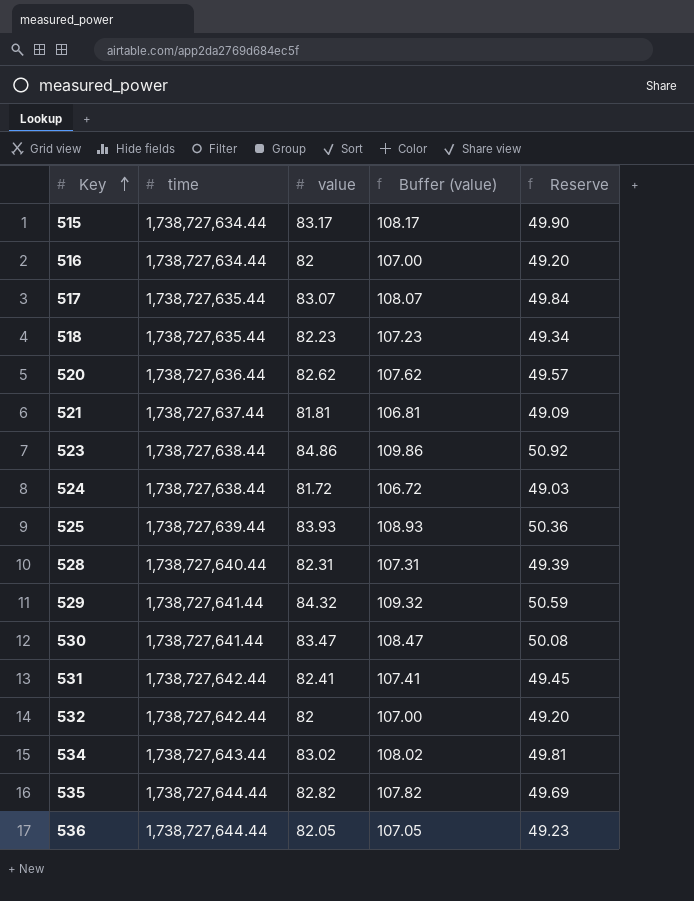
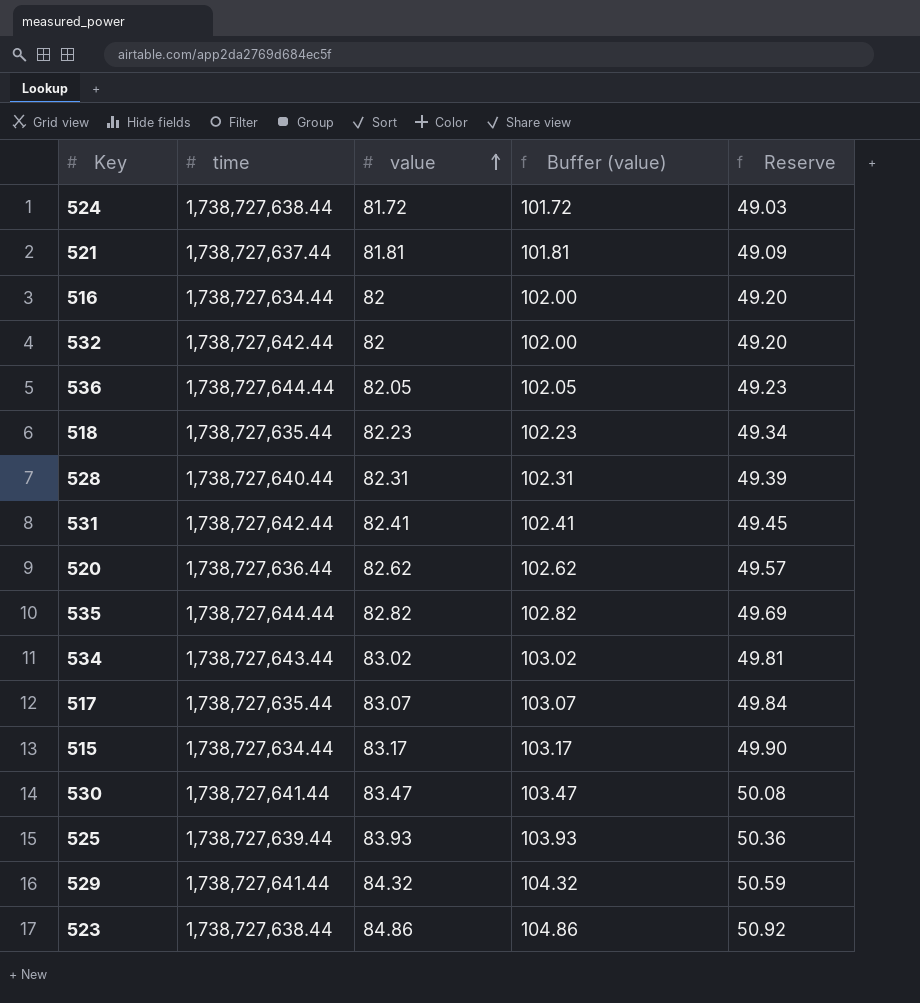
row order: Key ascending -> value ascending
column Buffer (value) | formula: [value] + 25 -> [value] + 20

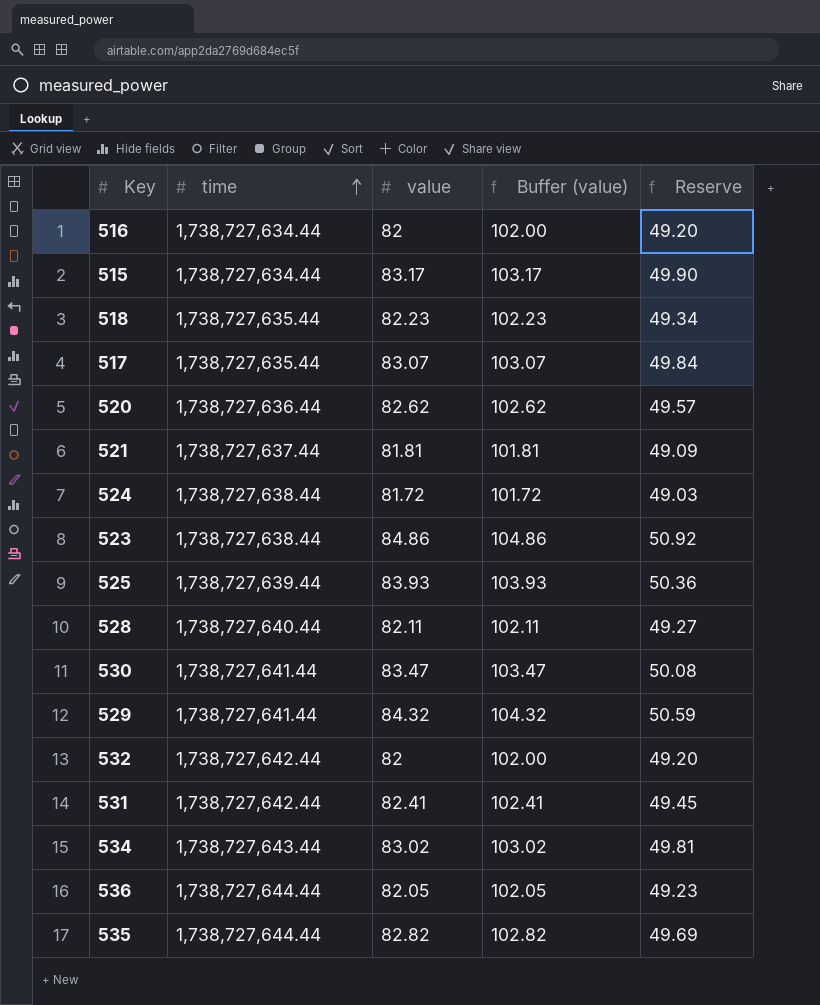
row order: value ascending -> time ascending
528 | value: 82.31 -> 82.11
528 | Buffer (value): 102.31 -> 102.11
528 | Reserve: 49.39 -> 49.27

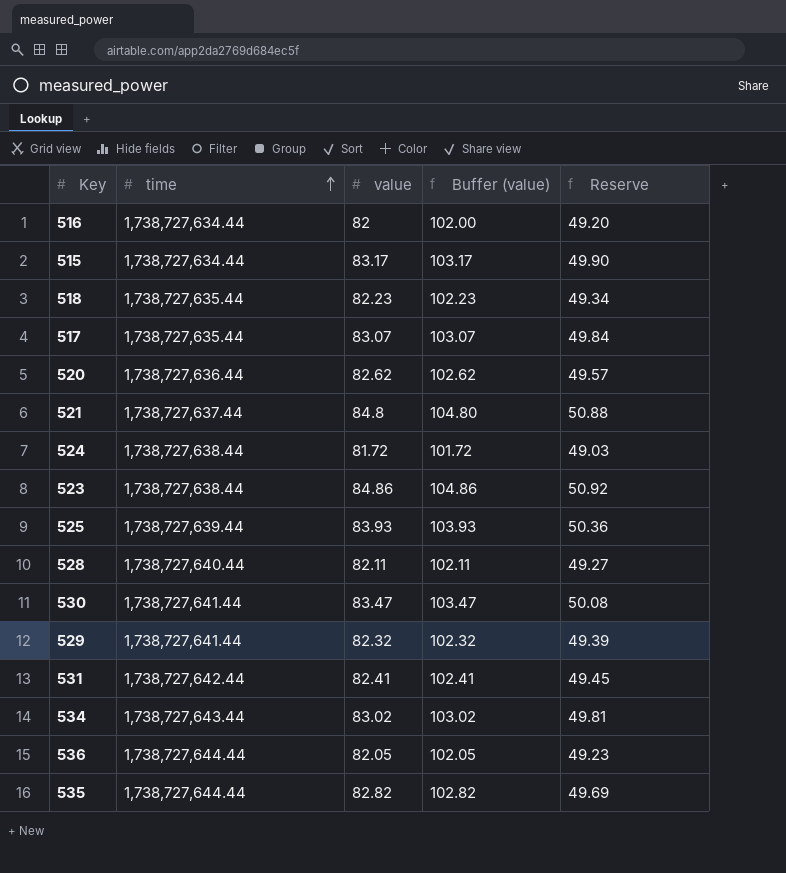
row 532: 1,738,727,642.44 | 82 | 102.00 | 49.20 -> none
521 | value: 81.81 -> 84.8
521 | Buffer (value): 101.81 -> 104.80
521 | Reserve: 49.09 -> 50.88
529 | value: 84.32 -> 82.32
529 | Buffer (value): 104.32 -> 102.32
529 | Reserve: 50.59 -> 49.39

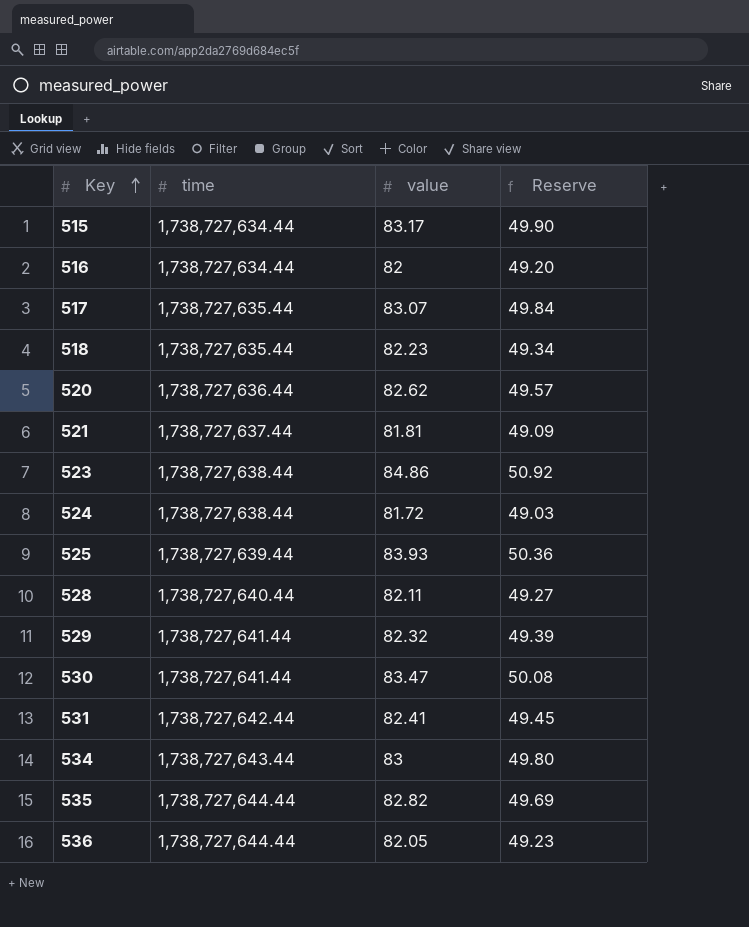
row order: time ascending -> Key ascending
column Buffer (value) | formula: [value] + 20 -> none
521 | value: 84.8 -> 81.81
521 | Reserve: 50.88 -> 49.09
534 | value: 83.02 -> 83
534 | Reserve: 49.81 -> 49.80

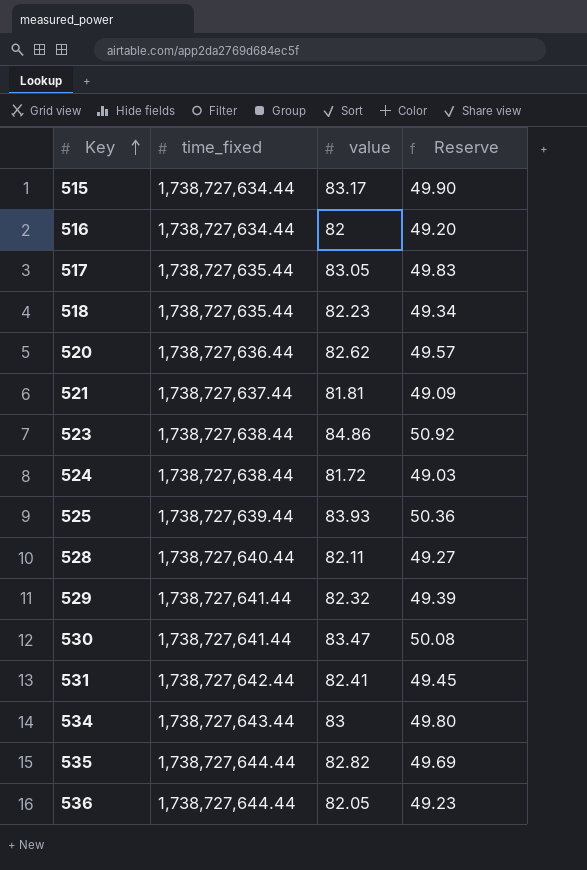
column name: time -> time_fixed
517 | value: 83.07 -> 83.05
517 | Reserve: 49.84 -> 49.83

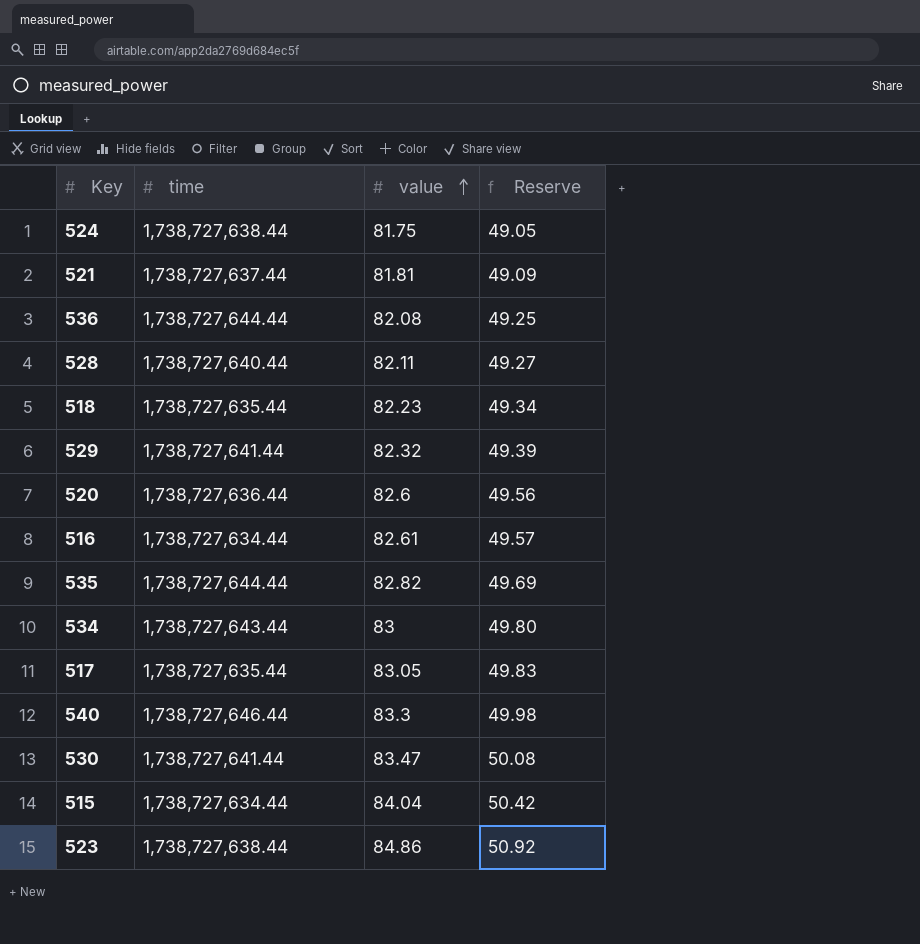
row order: Key ascending -> value ascending
column name: time_fixed -> time
row 525: 1,738,727,639.44 | 83.93 | 50.36 -> none
row 531: 1,738,727,642.44 | 82.41 | 49.45 -> none
524 | value: 81.72 -> 81.75
524 | Reserve: 49.03 -> 49.05
536 | value: 82.05 -> 82.08
536 | Reserve: 49.23 -> 49.25
520 | value: 82.62 -> 82.6
520 | Reserve: 49.57 -> 49.56
516 | value: 82 -> 82.61
516 | Reserve: 49.20 -> 49.57
row 540: none -> 1,738,727,646.44 | 83.3 | 49.98
515 | value: 83.17 -> 84.04
515 | Reserve: 49.90 -> 50.42

